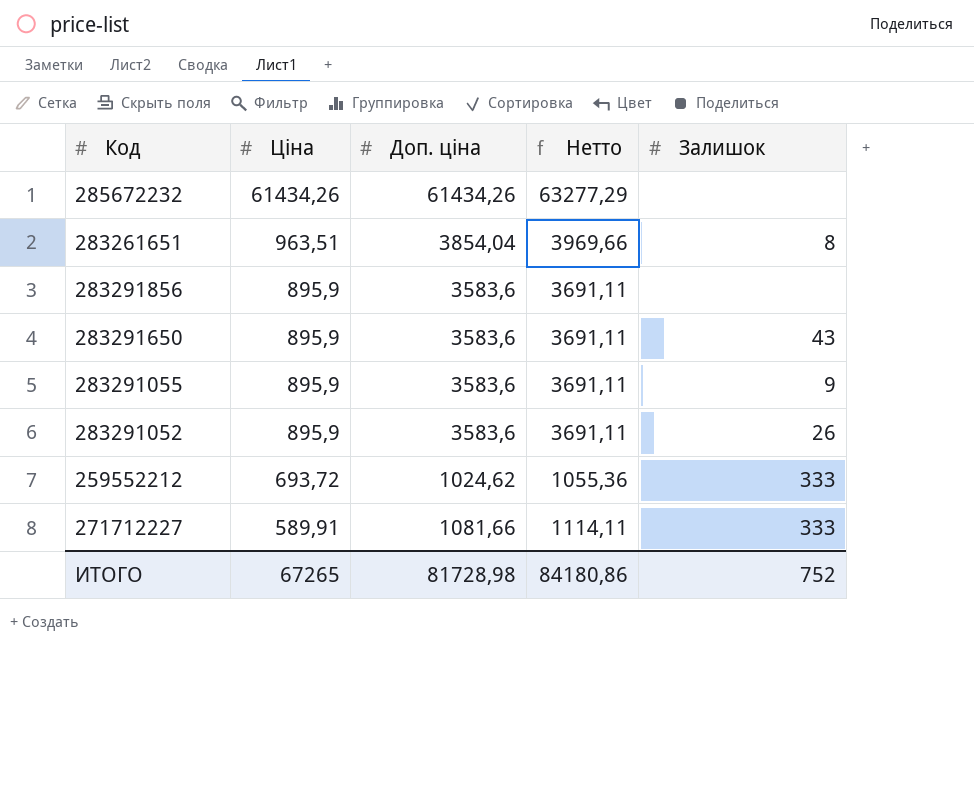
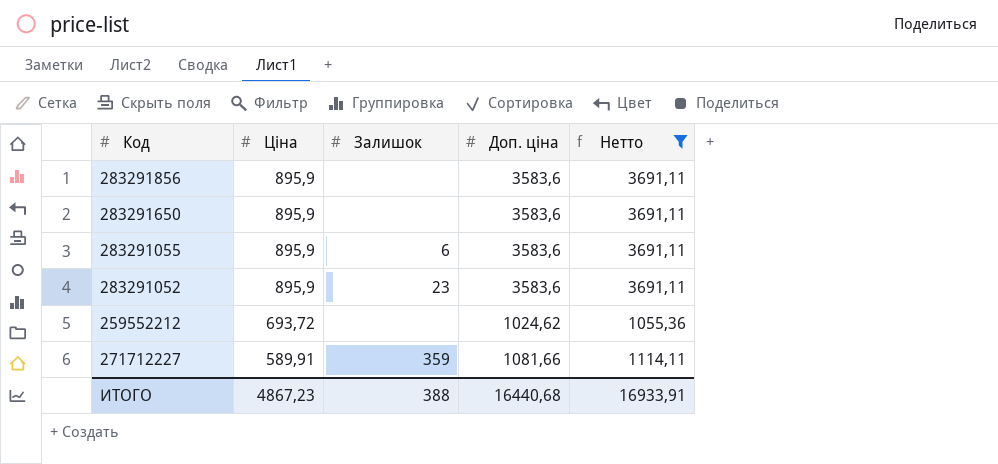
filter: none -> Нетто <= 3691,11
column Залишок | position: 5 -> 3
283291650 | Залишок: 43 -> none
283291055 | Залишок: 9 -> 6
283291052 | Залишок: 26 -> 23
259552212 | Залишок: 333 -> none
271712227 | Залишок: 333 -> 359
ИТОГО | Ціна: 67265 -> 4867,23
ИТОГО | Залишок: 752 -> 388
ИТОГО | Доп. ціна: 81728,98 -> 16440,68
ИТОГО | Нетто: 84180,86 -> 16933,91

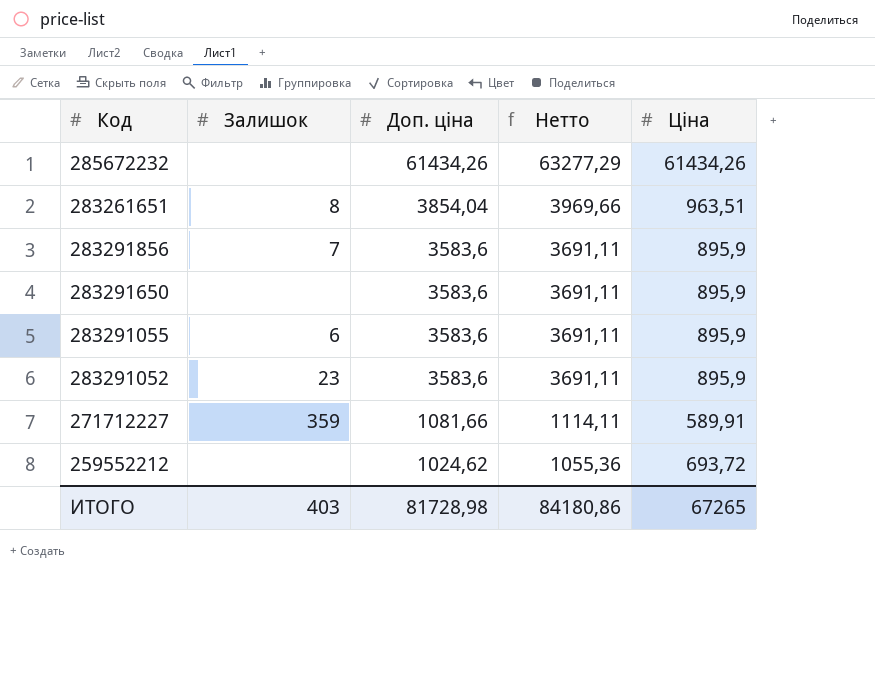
filter: Нетто <= 3691,11 -> none
row order: Ціна descending -> Доп. ціна descending
column Ціна | position: 2 -> 5
283291856 | Залишок: none -> 7
ИТОГО | Залишок: 388 -> 403
ИТОГО | Доп. ціна: 16440,68 -> 81728,98
ИТОГО | Нетто: 16933,91 -> 84180,86
ИТОГО | Ціна: 4867,23 -> 67265

